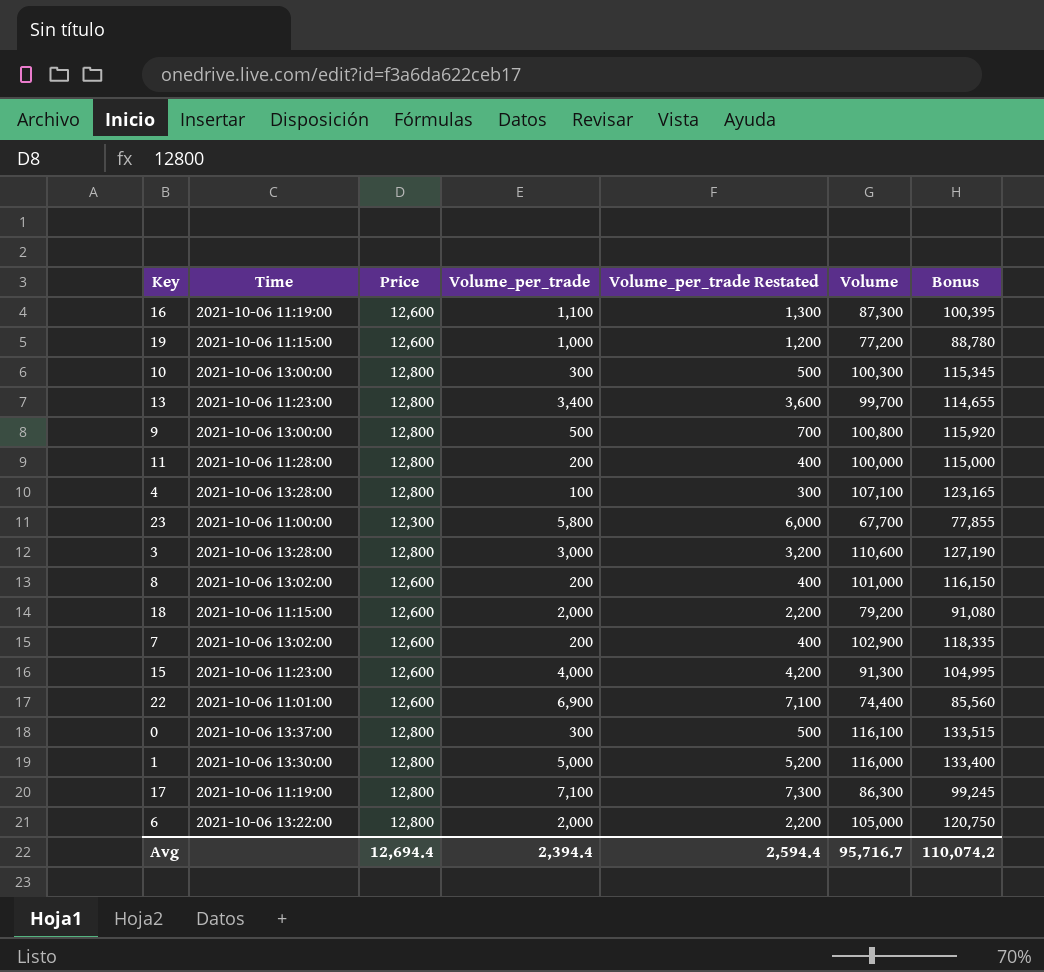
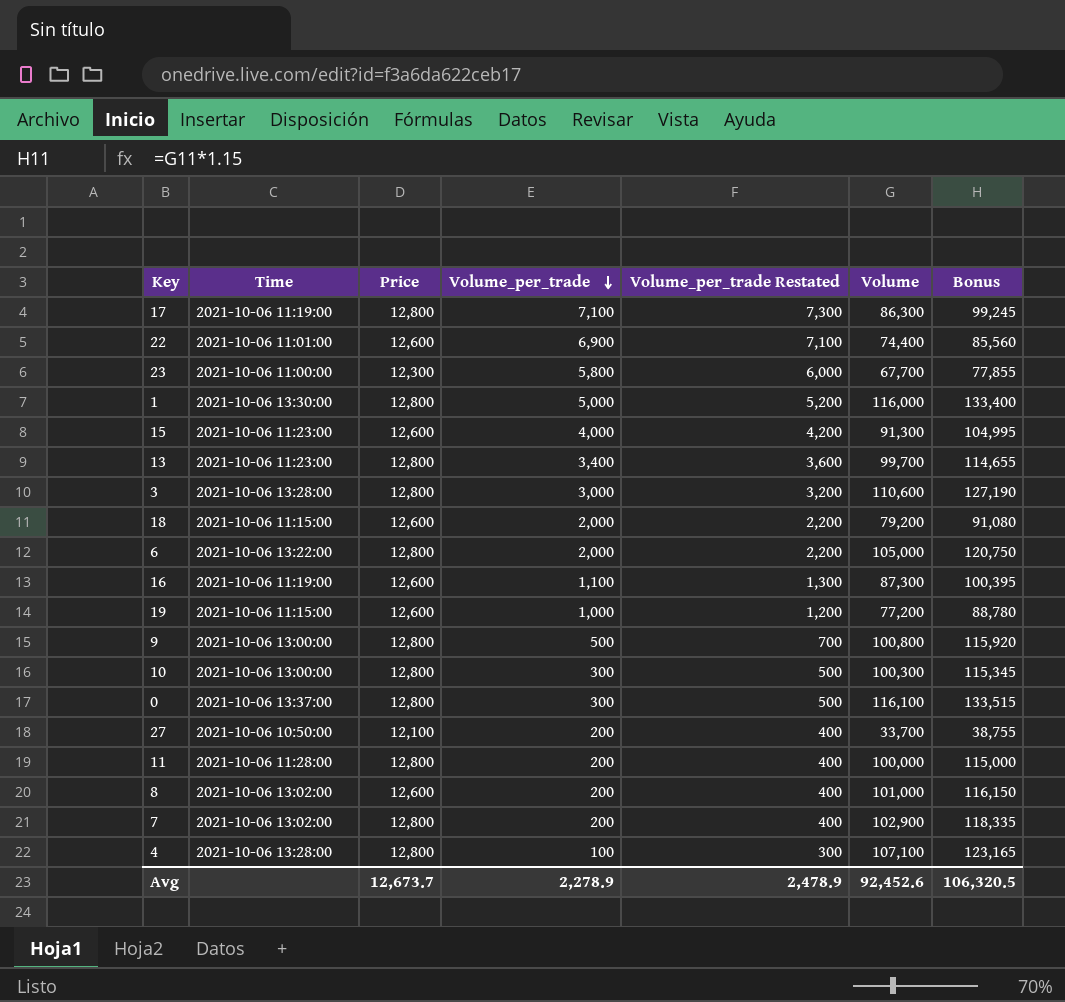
row order: none -> Volume_per_trade descending
row 27: none -> 2021-10-06 10:50:00 | 12,100 | 200 | 400 | 33,700 | 38,755
7 | Price: 12,600 -> 12,800
Avg | Price: 12,694.4 -> 12,673.7
Avg | Volume_per_trade: 2,394.4 -> 2,278.9
Avg | Volume_per_trade Restated: 2,594.4 -> 2,478.9
Avg | Volume: 95,716.7 -> 92,452.6
Avg | Bonus: 110,074.2 -> 106,320.5

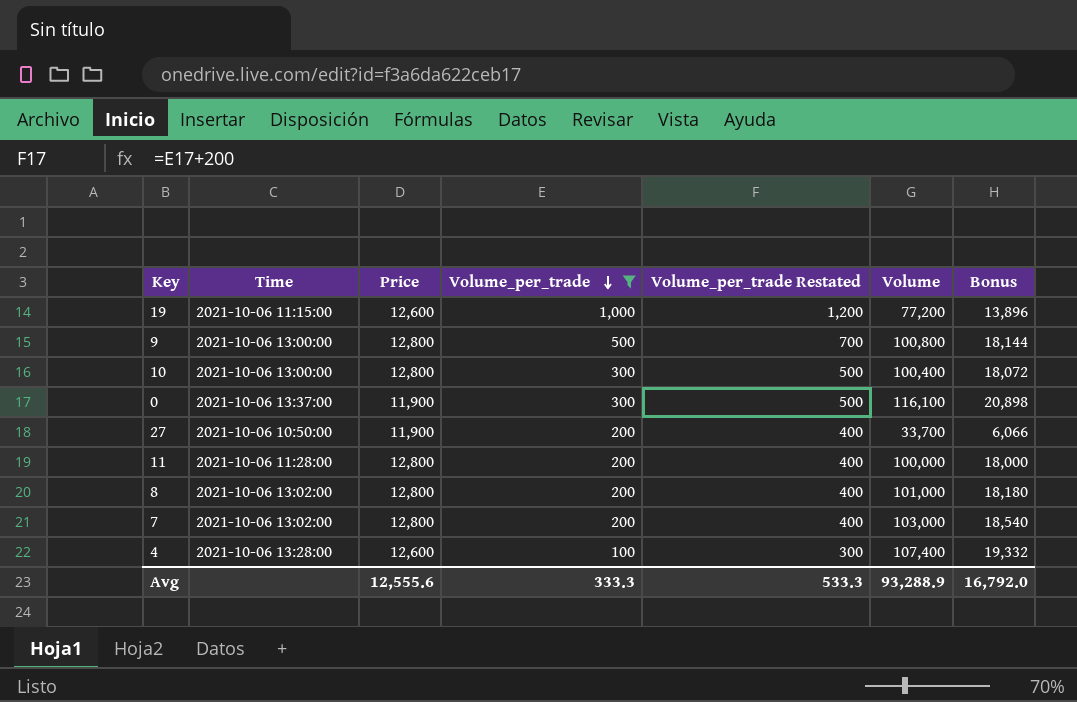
filter: none -> Volume_per_trade <= 1,000
column Bonus | formula: [Volume] * 1.15 -> [Volume] * 0.18
10 | Volume: 100,300 -> 100,400
0 | Price: 12,800 -> 11,900
27 | Price: 12,100 -> 11,900
8 | Price: 12,600 -> 12,800
7 | Volume: 102,900 -> 103,000
4 | Price: 12,800 -> 12,600
4 | Volume: 107,100 -> 107,400
Avg | Price: 12,673.7 -> 12,555.6
Avg | Volume_per_trade: 2,278.9 -> 333.3
Avg | Volume_per_trade Restated: 2,478.9 -> 533.3
Avg | Volume: 92,452.6 -> 93,288.9
Avg | Bonus: 106,320.5 -> 16,792.0

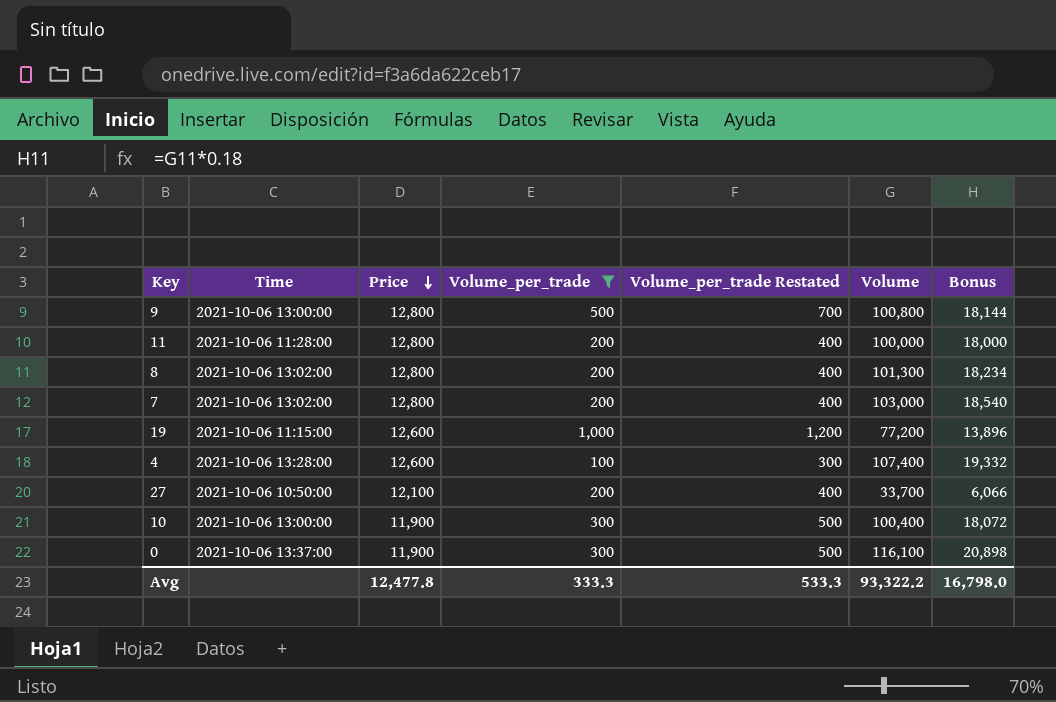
row order: Volume_per_trade descending -> Price descending
8 | Volume: 101,000 -> 101,300
8 | Bonus: 18,180 -> 18,234
27 | Price: 11,900 -> 12,100
10 | Price: 12,800 -> 11,900
Avg | Price: 12,555.6 -> 12,477.8
Avg | Volume: 93,288.9 -> 93,322.2
Avg | Bonus: 16,792.0 -> 16,798.0

